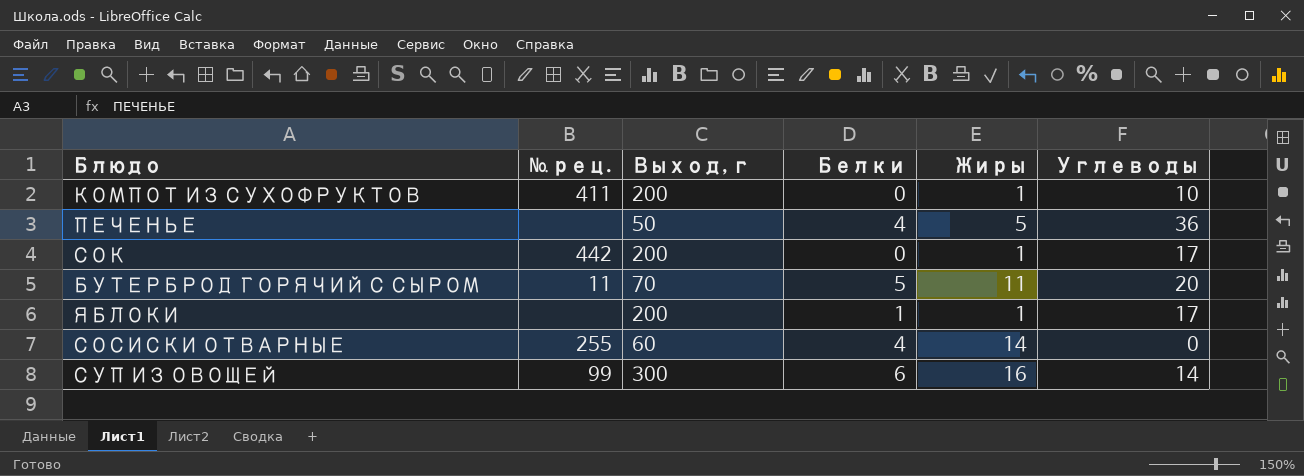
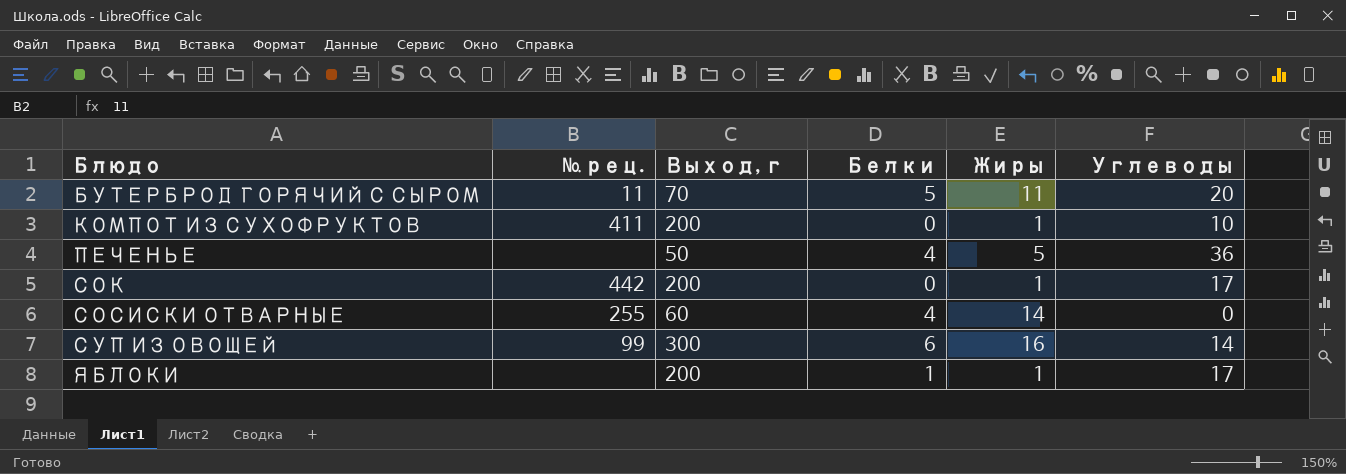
row order: none -> Блюдо ascending

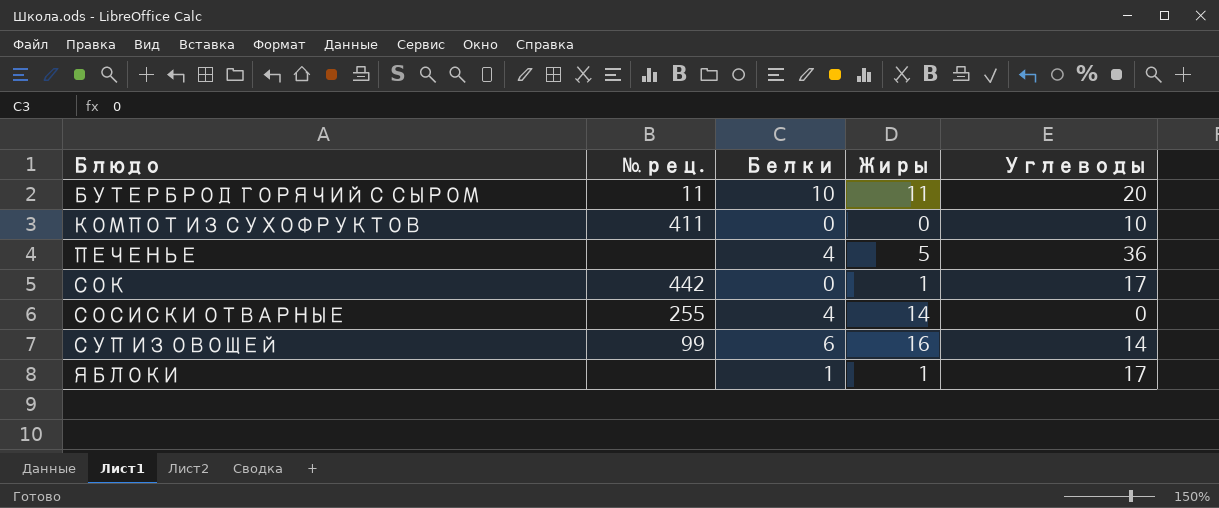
column Выход, г | position: 3 -> none
БУТЕРБРОД ГОРЯЧИЙ С СЫРОМ | Белки: 5 -> 10
КОМПОТ ИЗ СУХОФРУКТОВ | Жиры: 1 -> 0

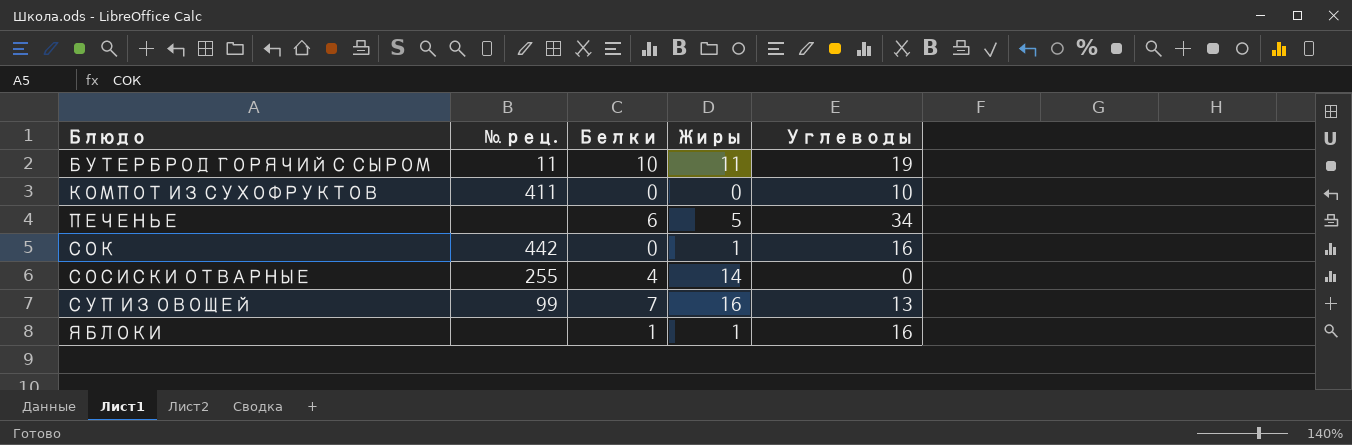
БУТЕРБРОД ГОРЯЧИЙ С СЫРОМ | Углеводы: 20 -> 19
ПЕЧЕНЬЕ | Белки: 4 -> 6
ПЕЧЕНЬЕ | Углеводы: 36 -> 34
СОК | Углеводы: 17 -> 16
СУП ИЗ ОВОЩЕЙ | Белки: 6 -> 7
СУП ИЗ ОВОЩЕЙ | Углеводы: 14 -> 13
ЯБЛОКИ | Углеводы: 17 -> 16

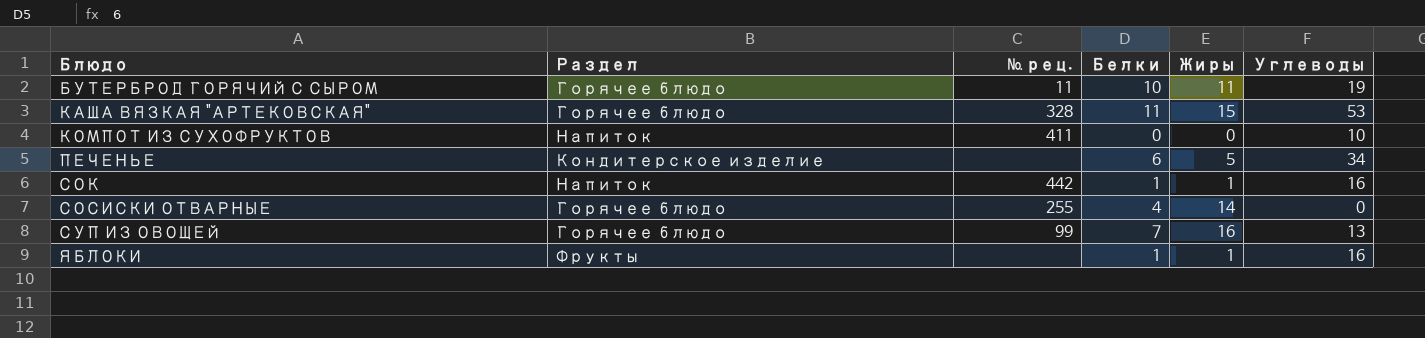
column Раздел | position: none -> 2
row КАША ВЯЗКАЯ "АРТЕКОВСКАЯ": none -> Горячее блюдо | 328 | 11 | 15 | 53
СОК | Белки: 0 -> 1

